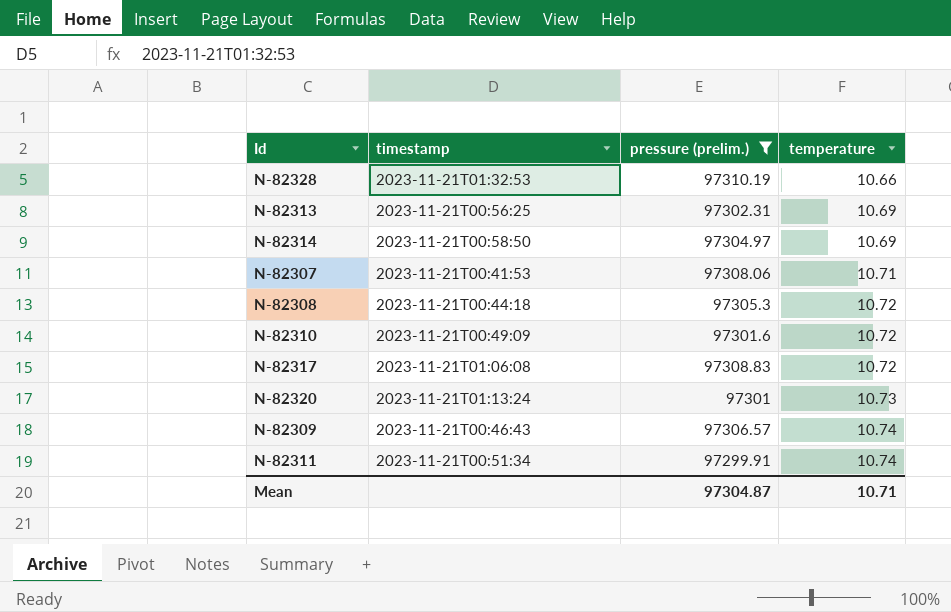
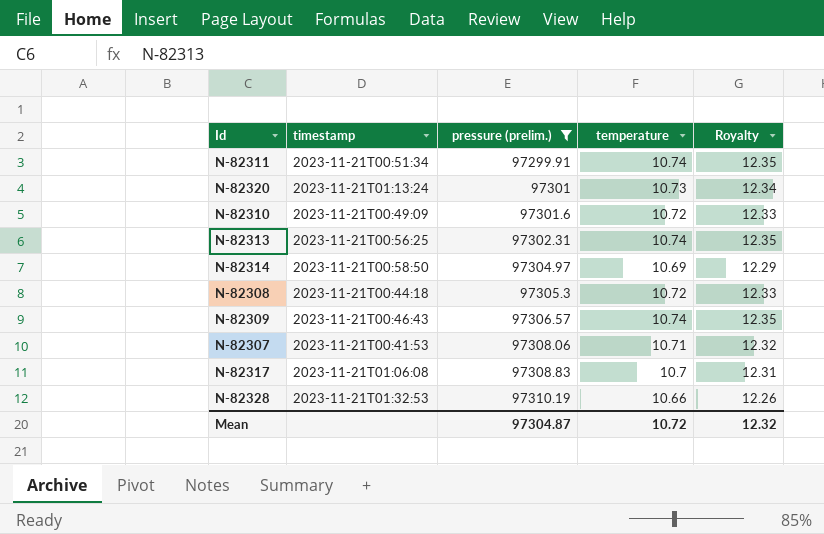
row order: temperature ascending -> pressure (prelim.) ascending
column Royalty | formula: none -> [temperature] * 1.15
N-82313 | temperature: 10.69 -> 10.74
N-82317 | temperature: 10.72 -> 10.7
Mean | temperature: 10.71 -> 10.72

